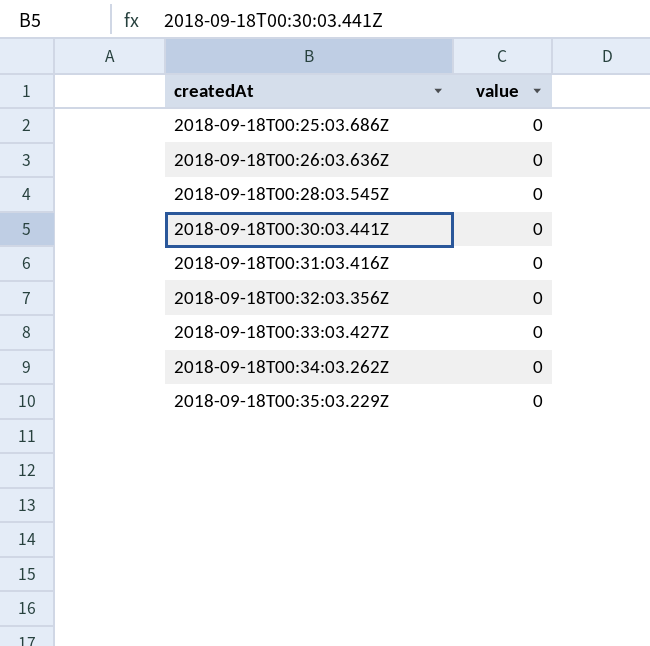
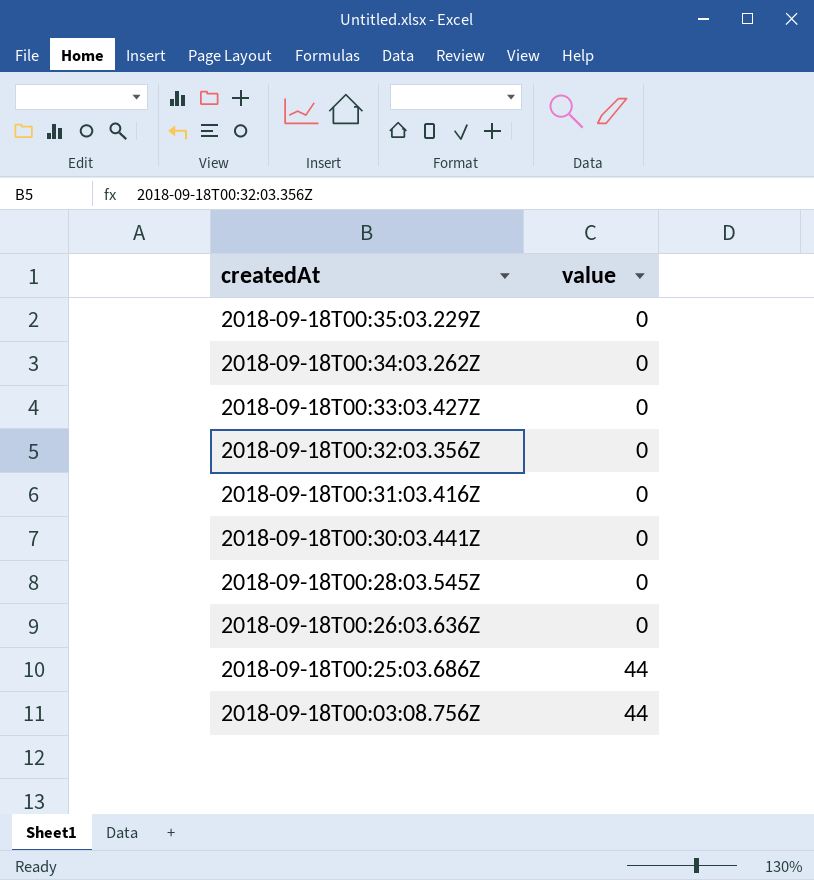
row order: createdAt ascending -> createdAt descending
2018-09-18T00:25:03.686Z | value: 0 -> 44
row 2018-09-18T00:03:08.756Z: none -> 44

